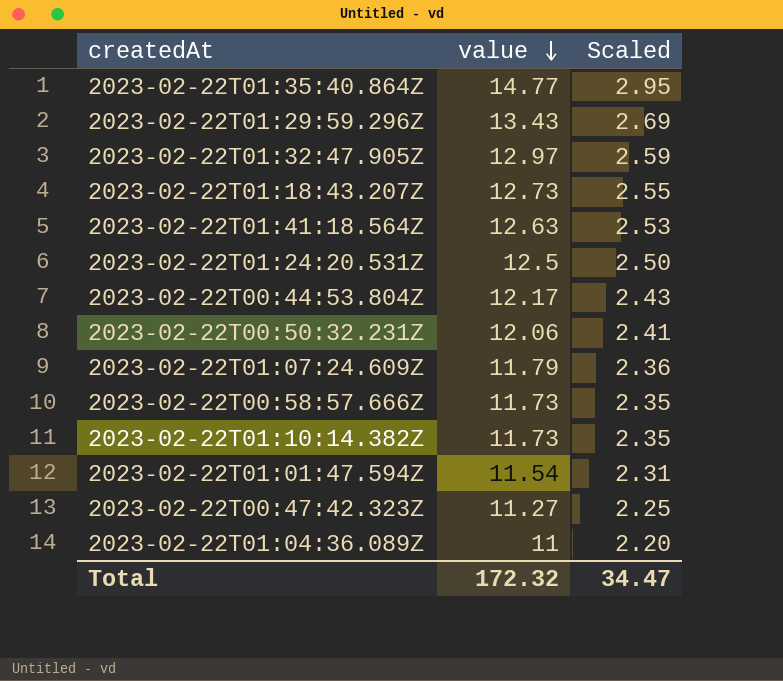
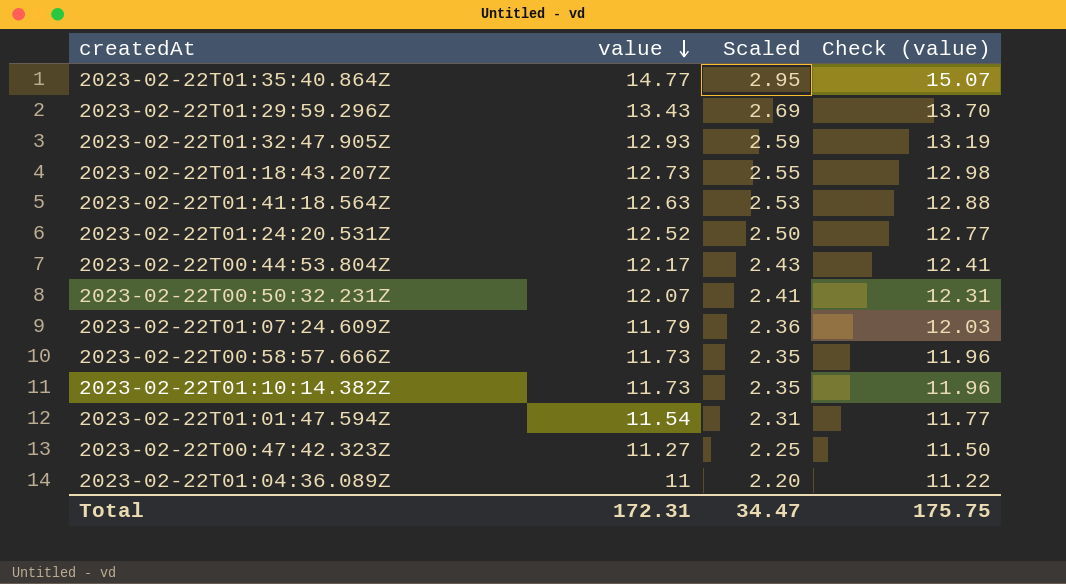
column Check (value) | formula: none -> [value] * 1.02
2023-02-22T01:32:47.905Z | value: 12.97 -> 12.93
2023-02-22T01:24:20.531Z | value: 12.5 -> 12.52
2023-02-22T00:50:32.231Z | value: 12.06 -> 12.07
Total | value: 172.32 -> 172.31

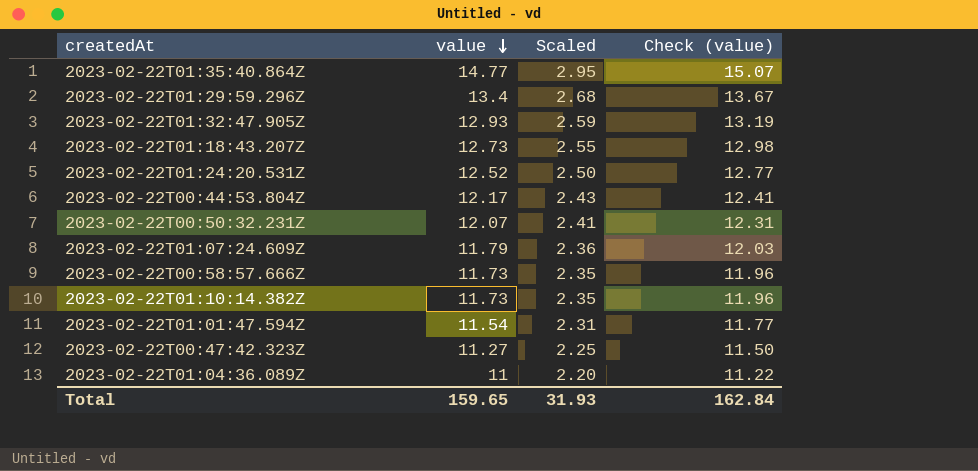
row 2023-02-22T01:41:18.564Z: 12.63 | 2.53 | 12.88 -> none
2023-02-22T01:29:59.296Z | value: 13.43 -> 13.4
2023-02-22T01:29:59.296Z | Scaled: 2.69 -> 2.68
2023-02-22T01:29:59.296Z | Check (value): 13.70 -> 13.67
Total | value: 172.31 -> 159.65
Total | Scaled: 34.47 -> 31.93
Total | Check (value): 175.75 -> 162.84

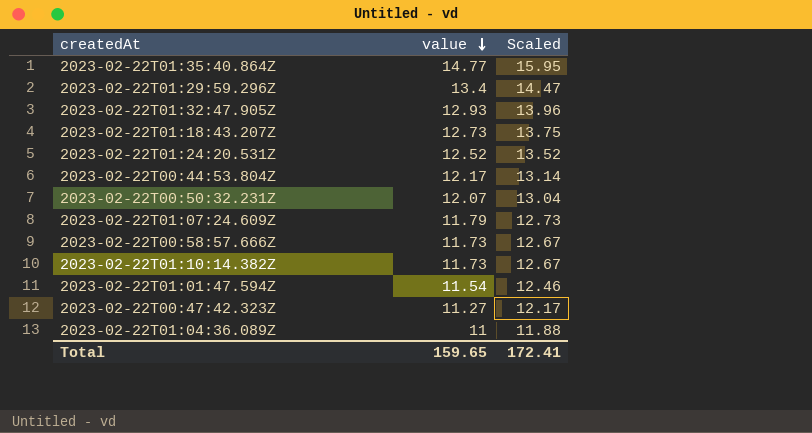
column Check (value) | formula: [value] * 1.02 -> none
column Scaled | formula: [value] * 0.2 -> [value] * 1.08
Total | Scaled: 31.93 -> 172.41

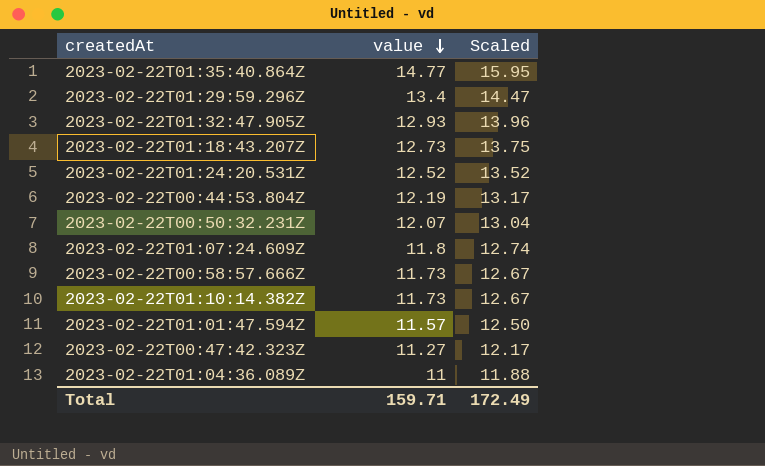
2023-02-22T00:44:53.804Z | value: 12.17 -> 12.19
2023-02-22T00:44:53.804Z | Scaled: 13.14 -> 13.17
2023-02-22T01:07:24.609Z | value: 11.79 -> 11.8
2023-02-22T01:07:24.609Z | Scaled: 12.73 -> 12.74
2023-02-22T01:01:47.594Z | value: 11.54 -> 11.57
2023-02-22T01:01:47.594Z | Scaled: 12.46 -> 12.50
Total | value: 159.65 -> 159.71
Total | Scaled: 172.41 -> 172.49

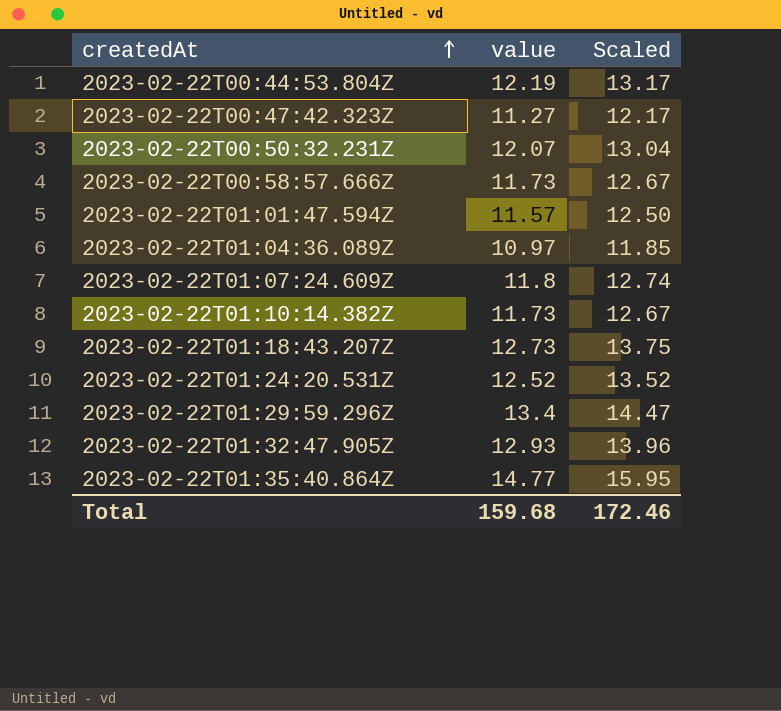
row order: value descending -> createdAt ascending
2023-02-22T01:04:36.089Z | value: 11 -> 10.97
2023-02-22T01:04:36.089Z | Scaled: 11.88 -> 11.85
Total | value: 159.71 -> 159.68
Total | Scaled: 172.49 -> 172.46

